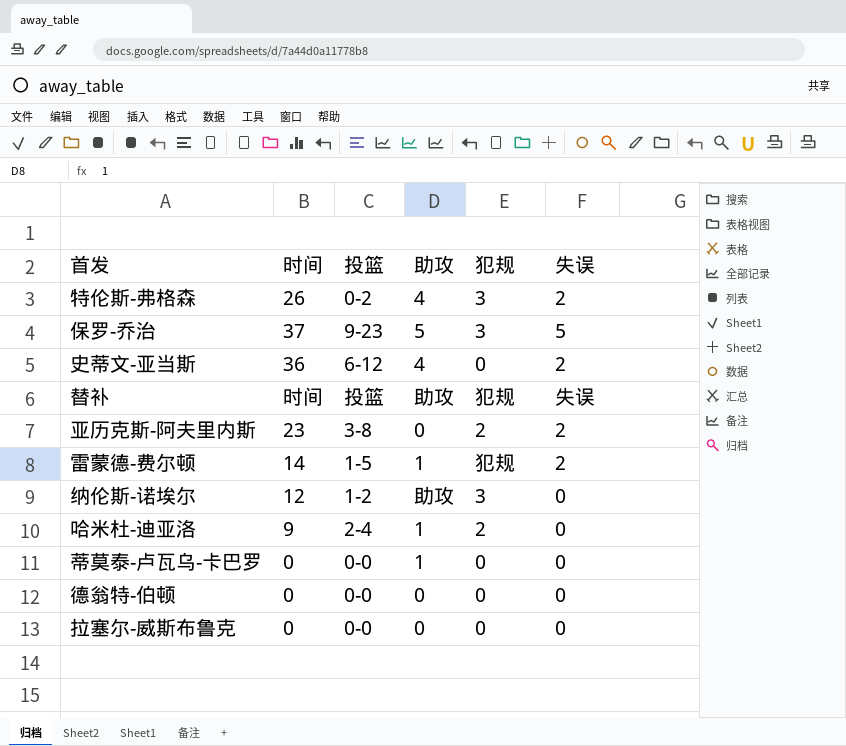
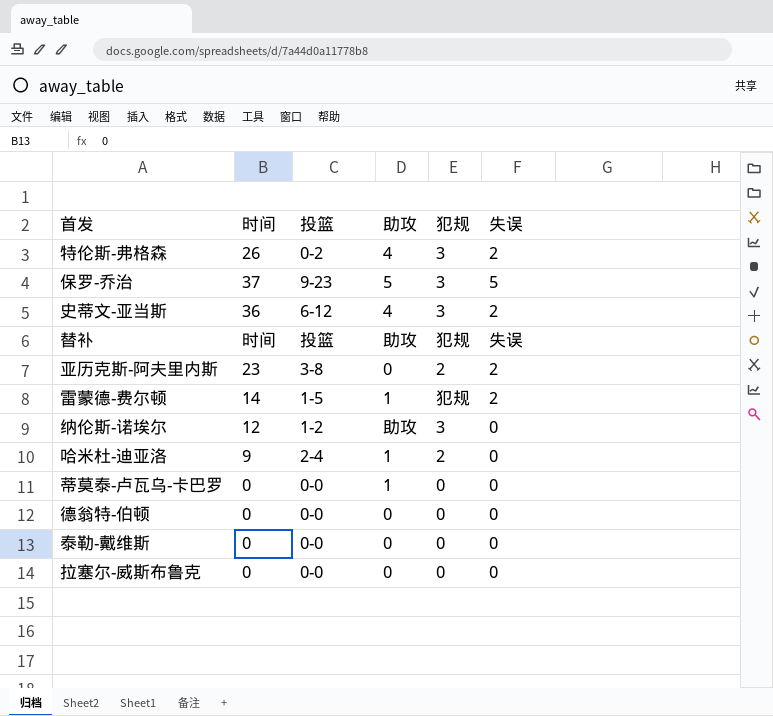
史蒂文-亚当斯 | 犯规: 0 -> 3
row 泰勒-戴维斯: none -> 0 | 0-0 | 0 | 0 | 0

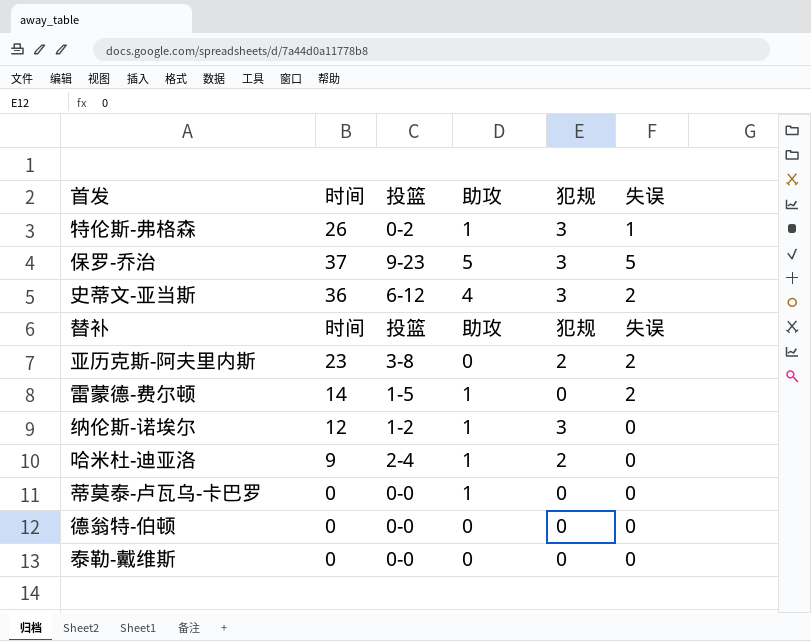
row 拉塞尔-威斯布鲁克: 0 | 0-0 | 0 | 0 | 0 -> none
特伦斯-弗格森 | 助攻: 4 -> 1
特伦斯-弗格森 | 失误: 2 -> 1
雷蒙德-费尔顿 | 犯规: 犯规 -> 0
纳伦斯-诺埃尔 | 助攻: 助攻 -> 1

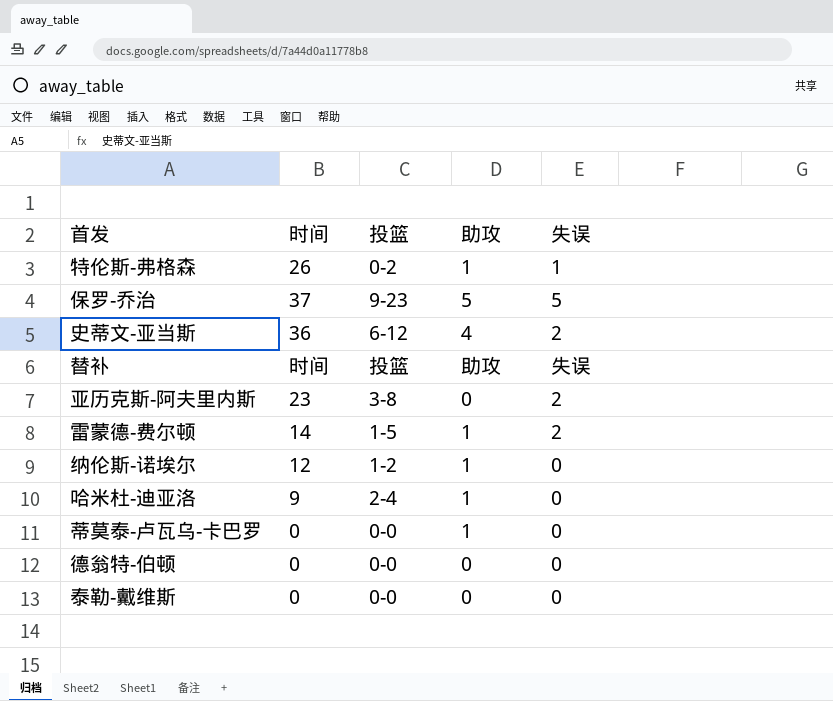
column 犯规 | position: 5 -> none

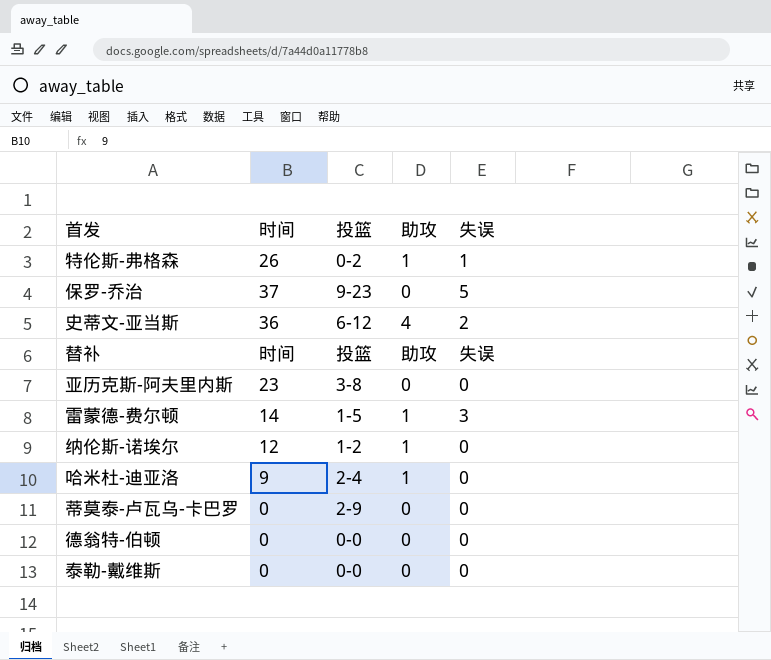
保罗-乔治 | 助攻: 5 -> 0
亚历克斯-阿夫里内斯 | 失误: 2 -> 0
雷蒙德-费尔顿 | 失误: 2 -> 3
蒂莫泰-卢瓦乌-卡巴罗 | 投篮: 0-0 -> 2-9
蒂莫泰-卢瓦乌-卡巴罗 | 助攻: 1 -> 0

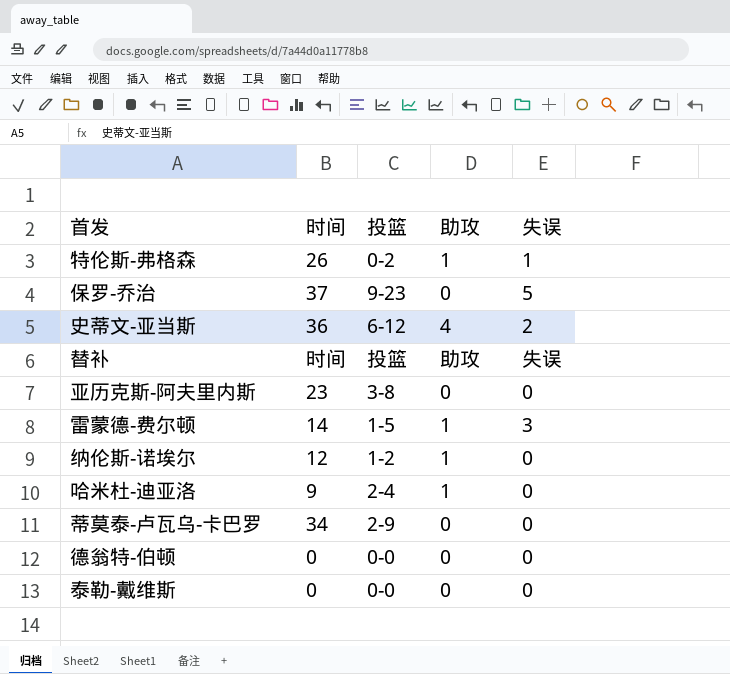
蒂莫泰-卢瓦乌-卡巴罗 | 时间: 0 -> 34

